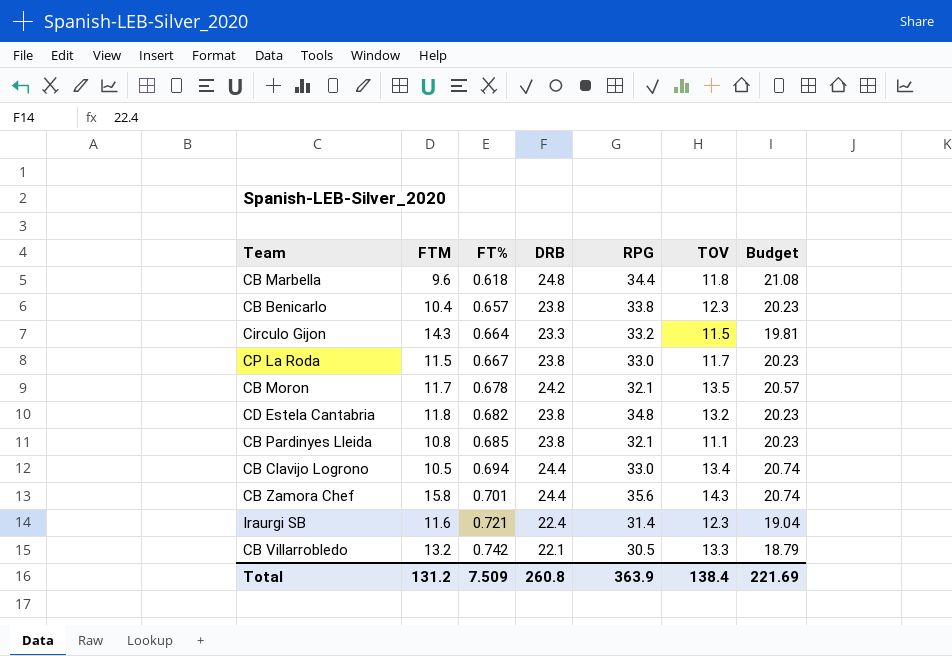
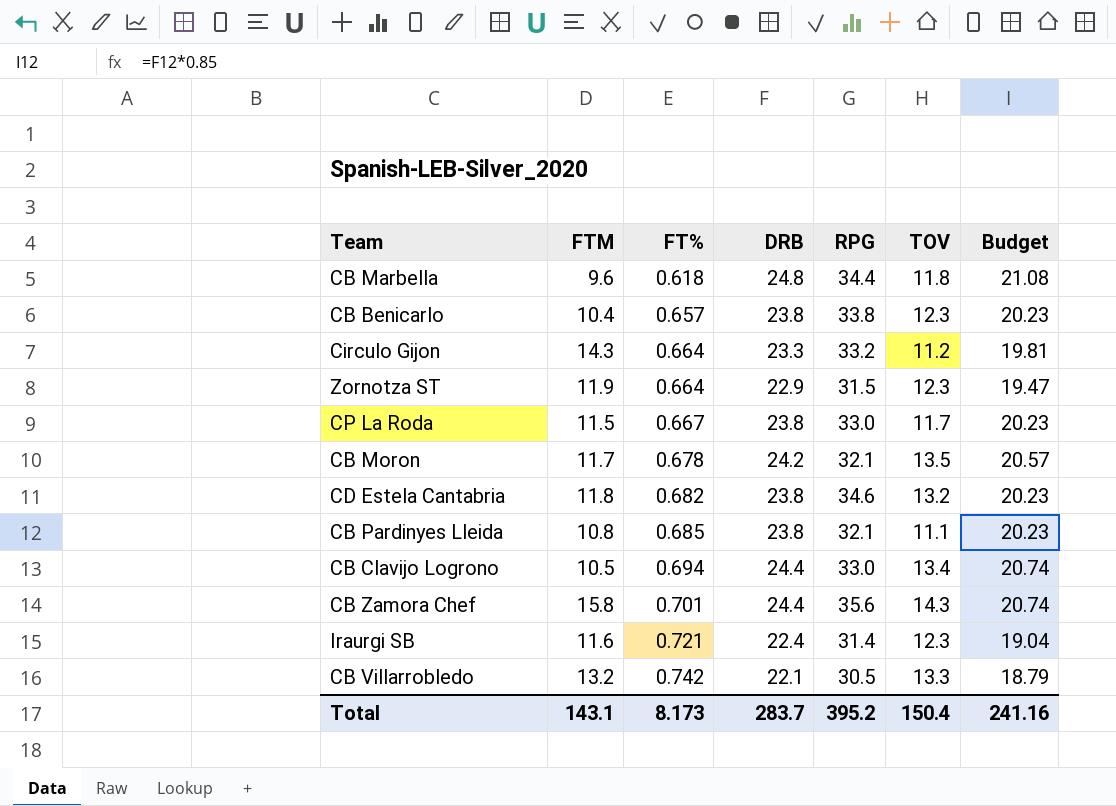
Circulo Gijon | TOV: 11.5 -> 11.2
row Zornotza ST: none -> 11.9 | 0.664 | 22.9 | 31.5 | 12.3 | 19.47
CD Estela Cantabria | RPG: 34.8 -> 34.6
Total | FTM: 131.2 -> 143.1
Total | FT%: 7.509 -> 8.173
Total | DRB: 260.8 -> 283.7
Total | RPG: 363.9 -> 395.2
Total | TOV: 138.4 -> 150.4
Total | Budget: 221.69 -> 241.16

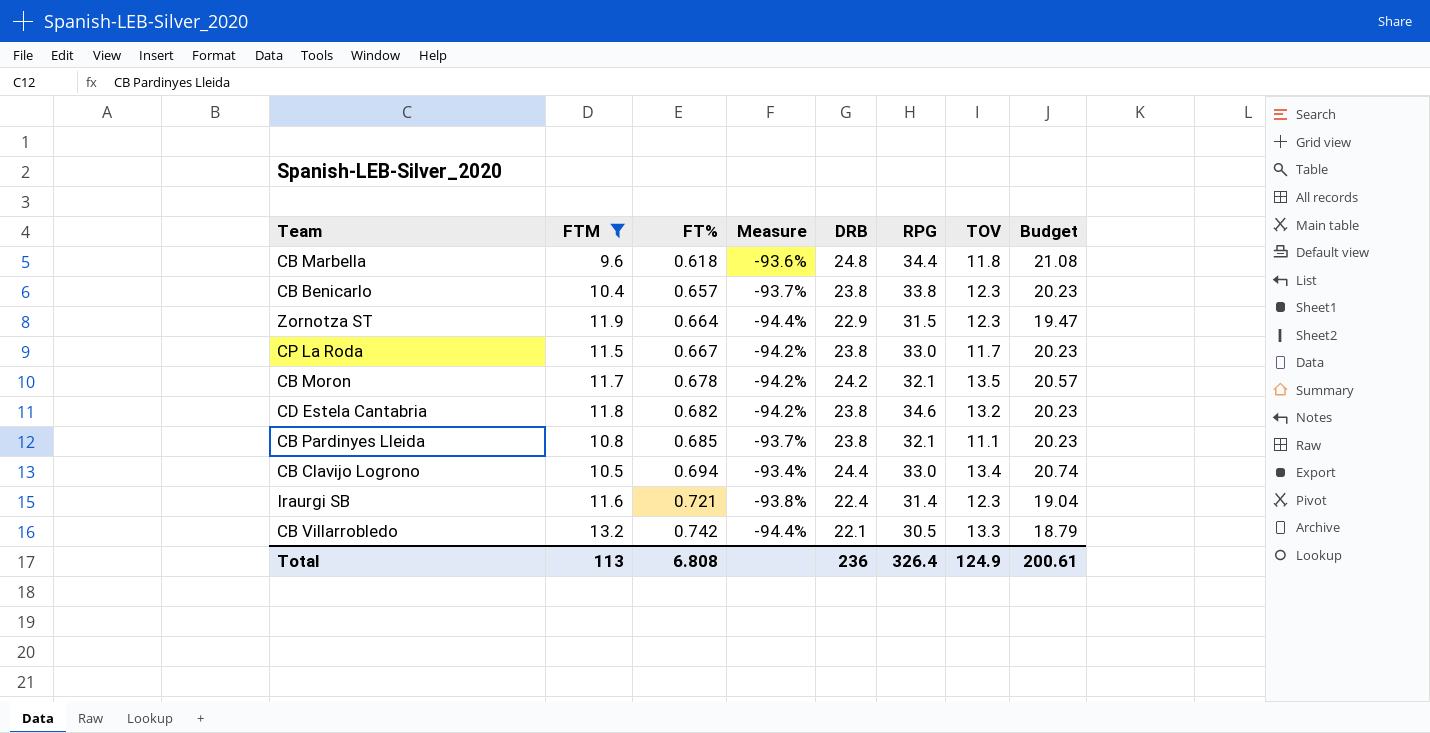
filter: none -> FTM <= 13.2
column Measure | formula: none -> ([FT%] - [FTM]) / [FTM]
Total | FTM: 143.1 -> 113
Total | FT%: 8.173 -> 6.808
Total | DRB: 283.7 -> 236
Total | RPG: 395.2 -> 326.4
Total | TOV: 150.4 -> 124.9
Total | Budget: 241.16 -> 200.61

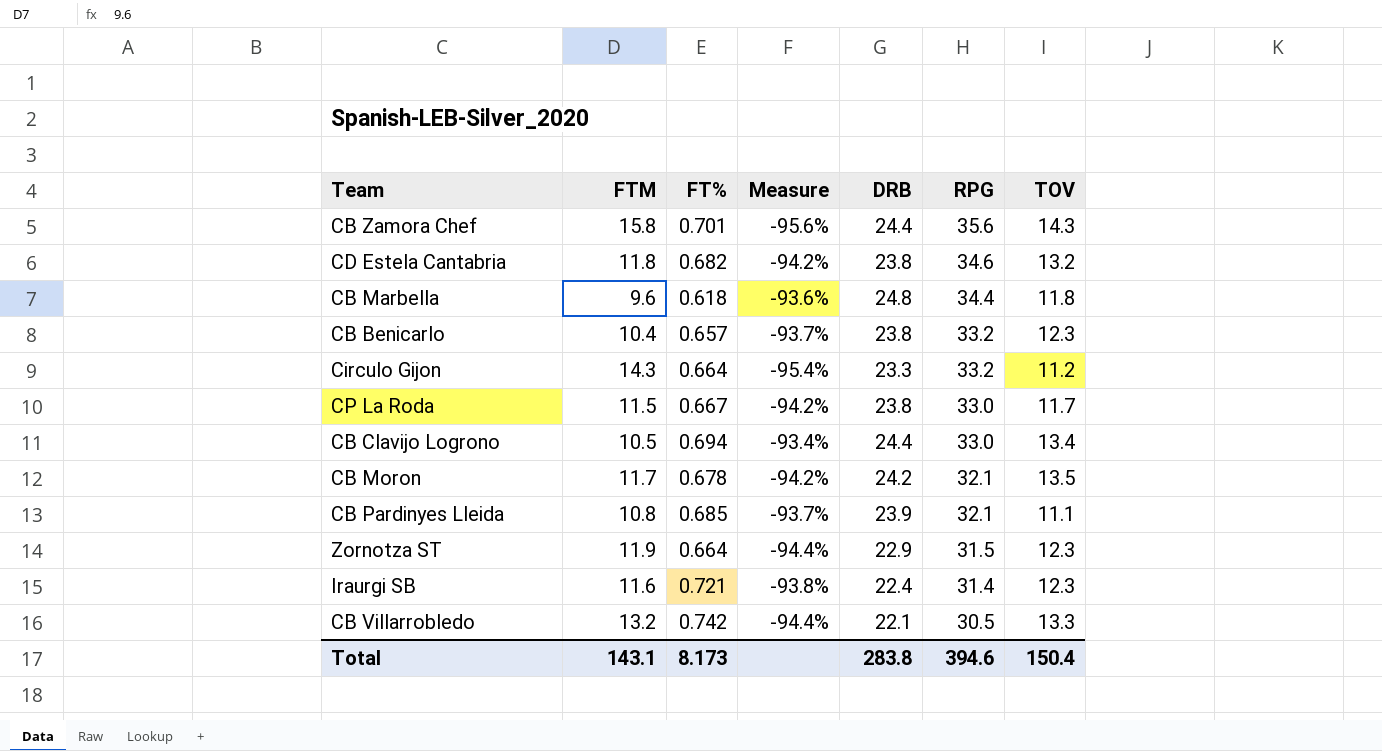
filter: FTM <= 13.2 -> none
row order: FT% ascending -> RPG descending
column Budget | formula: [DRB] * 0.85 -> none
CB Benicarlo | RPG: 33.8 -> 33.2
CB Pardinyes Lleida | DRB: 23.8 -> 23.9
Total | FTM: 113 -> 143.1
Total | FT%: 6.808 -> 8.173
Total | DRB: 236 -> 283.8
Total | RPG: 326.4 -> 394.6
Total | TOV: 124.9 -> 150.4

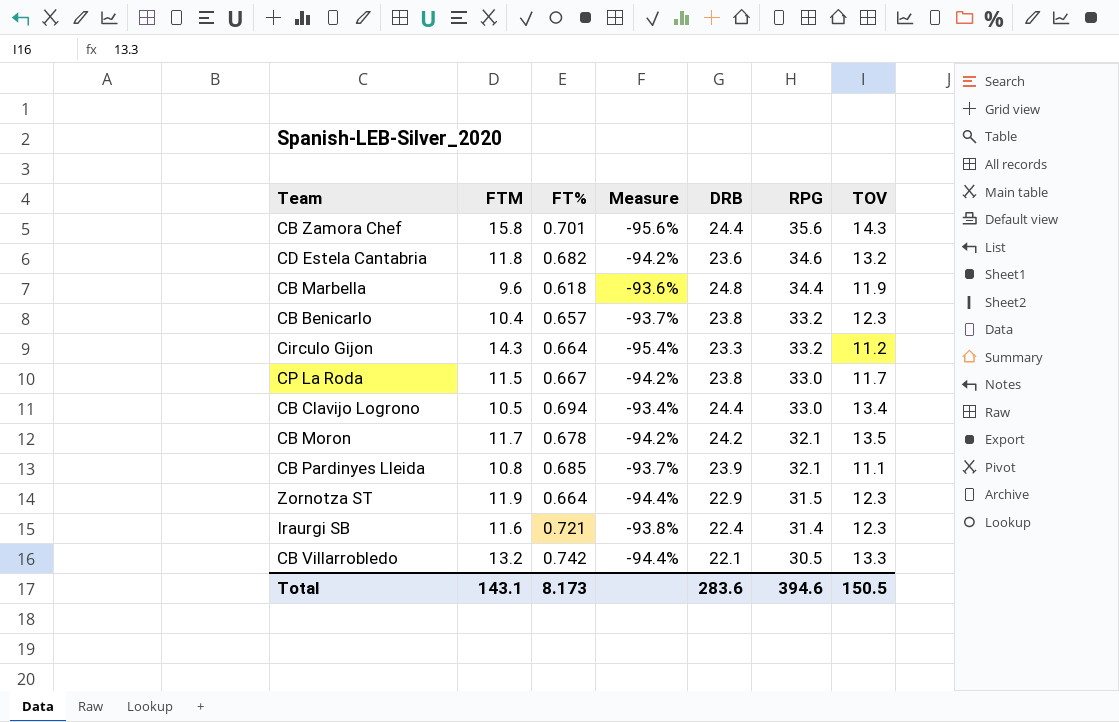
CD Estela Cantabria | DRB: 23.8 -> 23.6
CB Marbella | TOV: 11.8 -> 11.9
Total | DRB: 283.8 -> 283.6
Total | TOV: 150.4 -> 150.5

